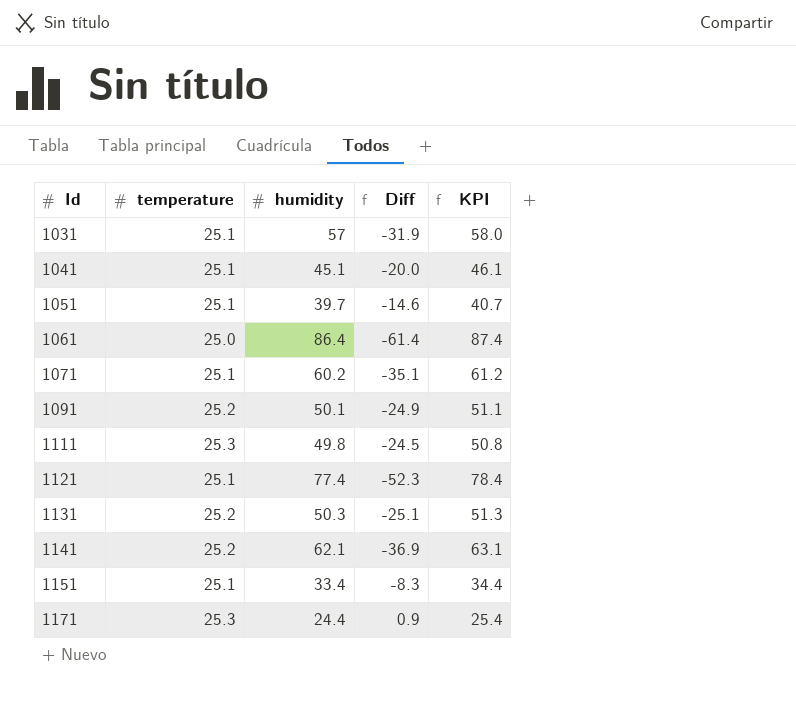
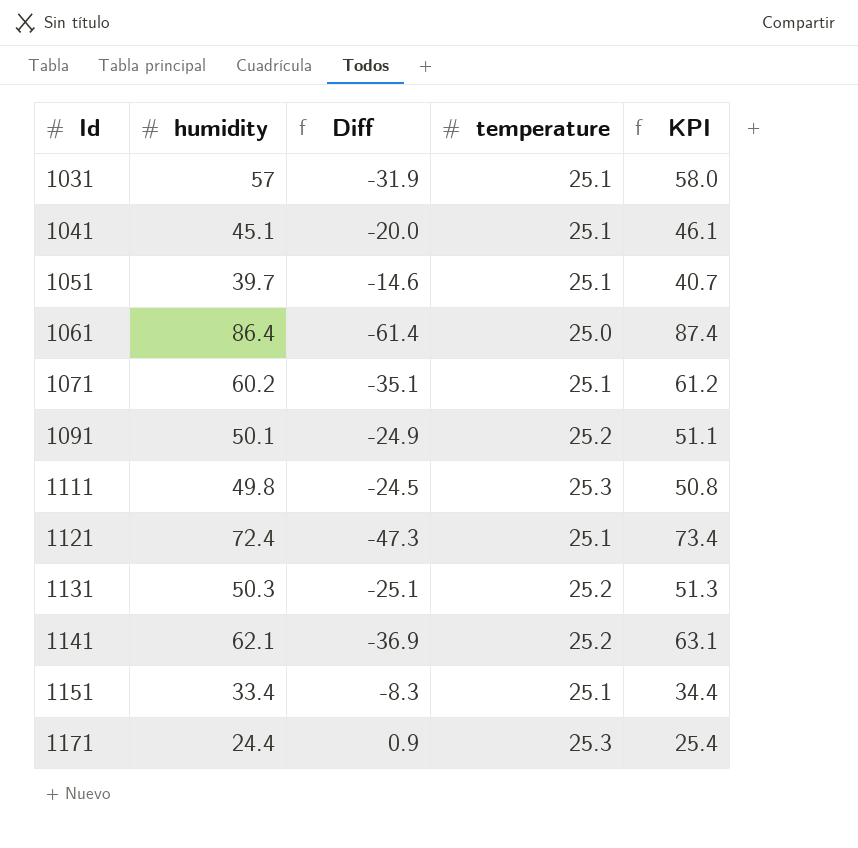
column temperature | position: 2 -> 4
1121 | humidity: 77.4 -> 72.4
1121 | Diff: -52.3 -> -47.3
1121 | KPI: 78.4 -> 73.4

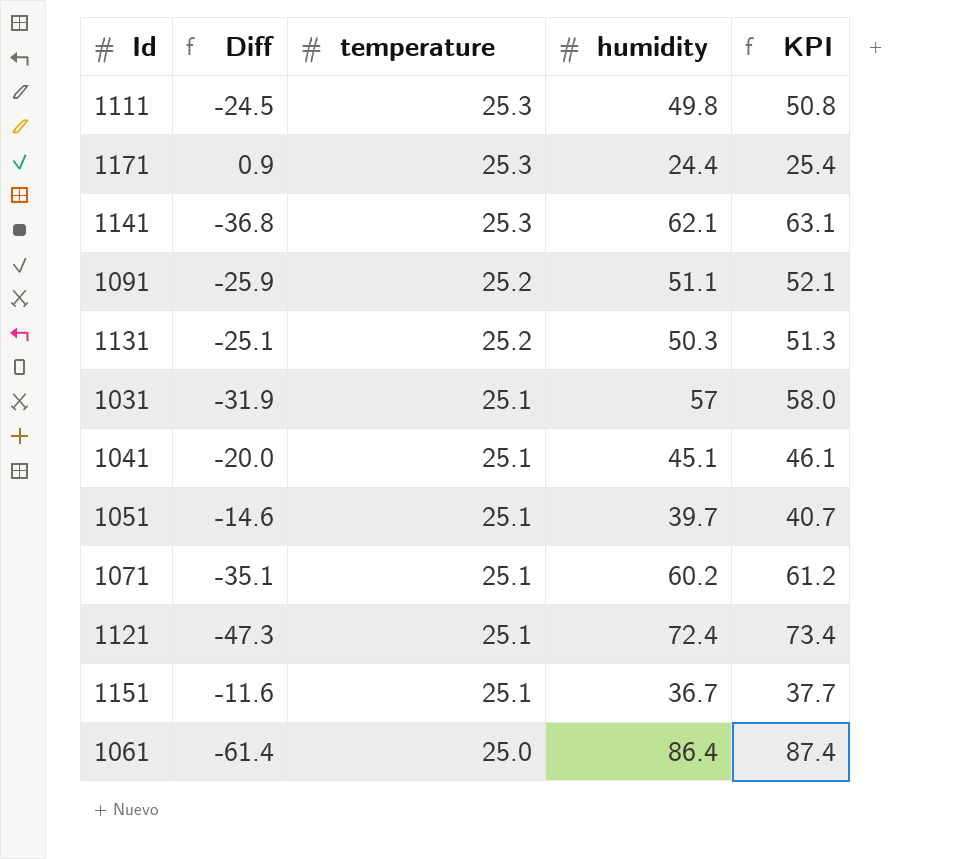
row order: Id ascending -> temperature descending
column humidity | position: 2 -> 4
1141 | Diff: -36.9 -> -36.8
1141 | temperature: 25.2 -> 25.3
1091 | Diff: -24.9 -> -25.9
1091 | humidity: 50.1 -> 51.1
1091 | KPI: 51.1 -> 52.1
1151 | Diff: -8.3 -> -11.6
1151 | humidity: 33.4 -> 36.7
1151 | KPI: 34.4 -> 37.7

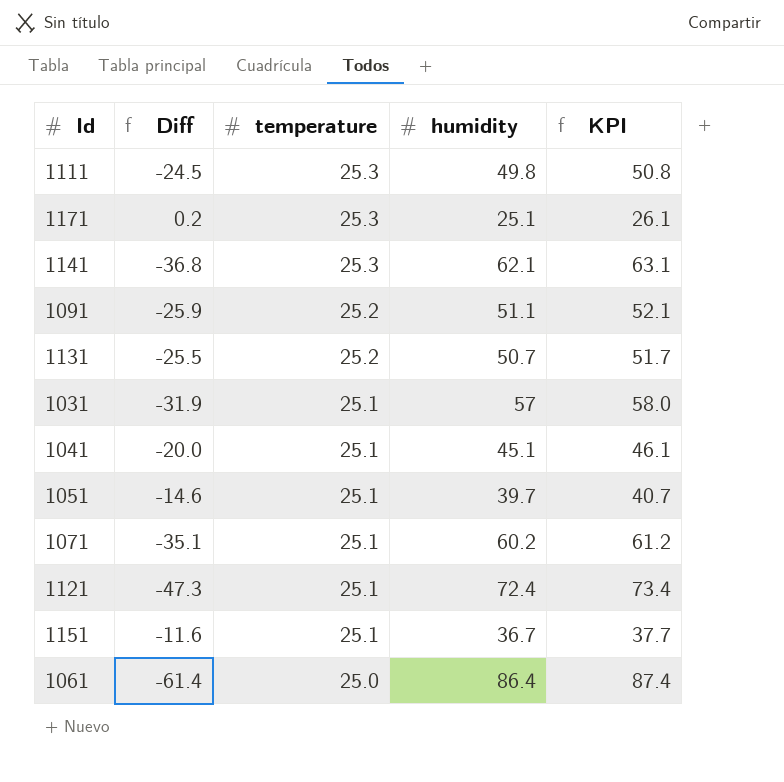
1171 | Diff: 0.9 -> 0.2
1171 | humidity: 24.4 -> 25.1
1171 | KPI: 25.4 -> 26.1
1131 | Diff: -25.1 -> -25.5
1131 | humidity: 50.3 -> 50.7
1131 | KPI: 51.3 -> 51.7

